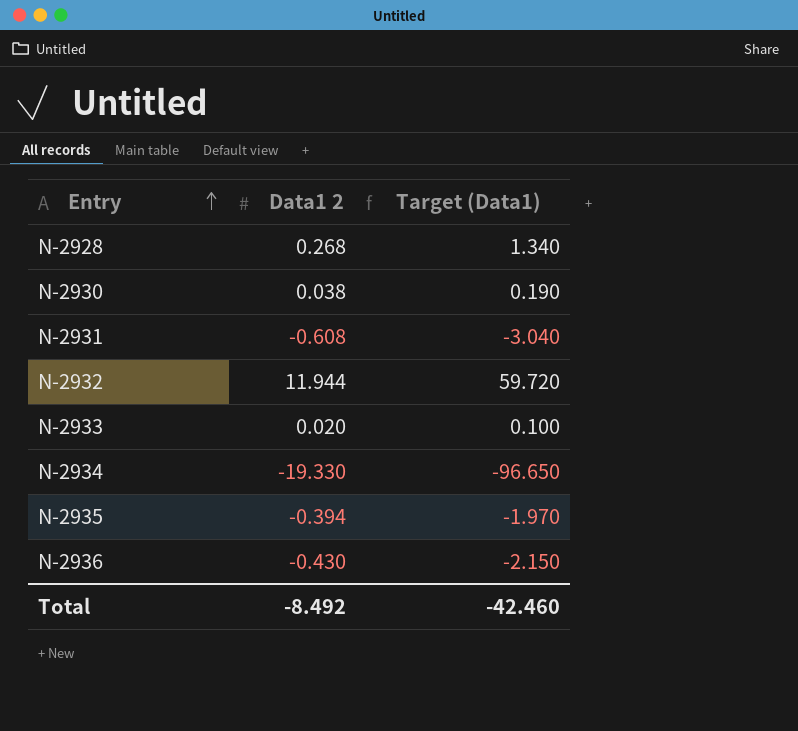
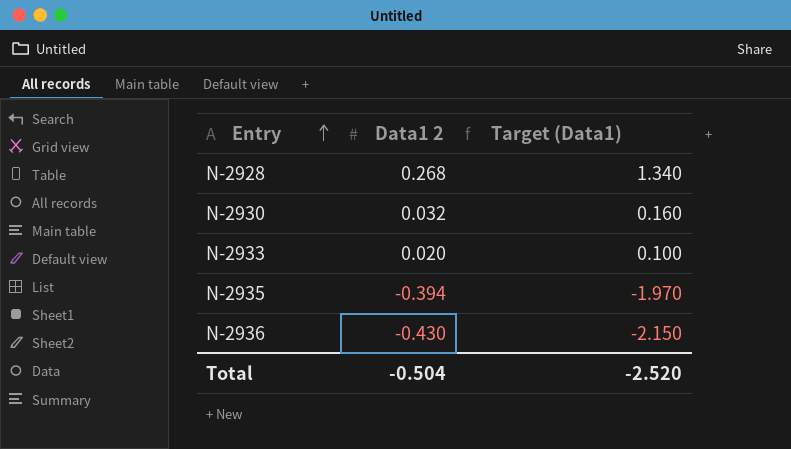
row N-2931: -0.608 | -3.040 -> none
row N-2932: 11.944 | 59.720 -> none
row N-2934: -19.330 | -96.650 -> none
N-2930 | Data1 2: 0.038 -> 0.032
N-2930 | Target (Data1): 0.190 -> 0.160
Total | Data1 2: -8.492 -> -0.504
Total | Target (Data1): -42.460 -> -2.520

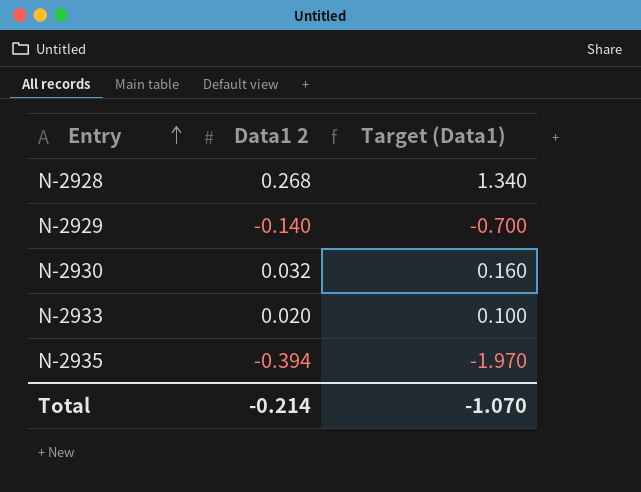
row N-2936: -0.430 | -2.150 -> none
row N-2929: none -> -0.140 | -0.700
Total | Data1 2: -0.504 -> -0.214
Total | Target (Data1): -2.520 -> -1.070

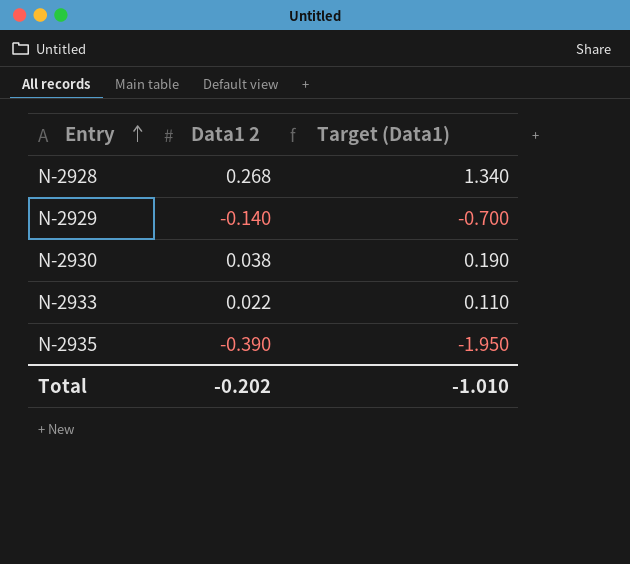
N-2930 | Data1 2: 0.032 -> 0.038
N-2930 | Target (Data1): 0.160 -> 0.190
N-2933 | Data1 2: 0.020 -> 0.022
N-2933 | Target (Data1): 0.100 -> 0.110
N-2935 | Data1 2: -0.394 -> -0.390
N-2935 | Target (Data1): -1.970 -> -1.950
Total | Data1 2: -0.214 -> -0.202
Total | Target (Data1): -1.070 -> -1.010

